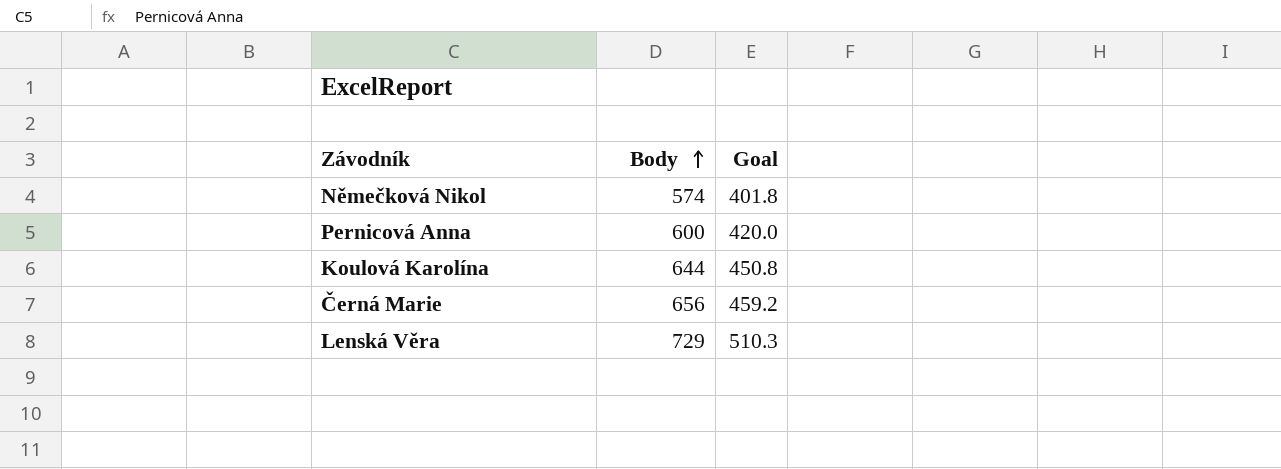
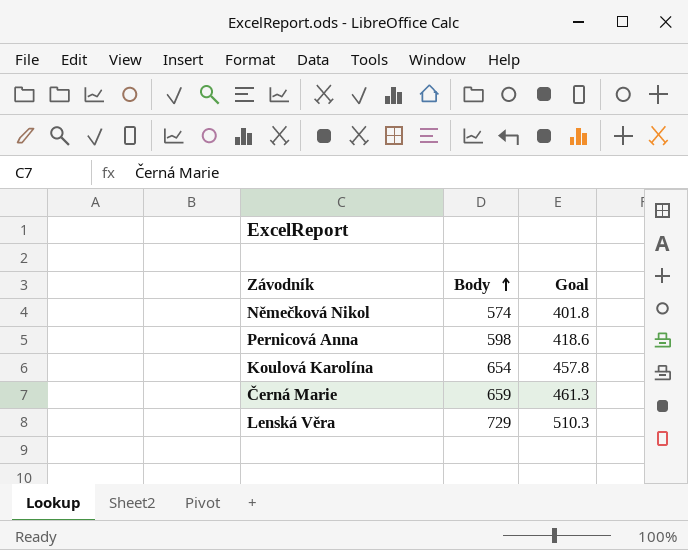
Pernicová Anna | Body: 600 -> 598
Pernicová Anna | Goal: 420.0 -> 418.6
Koulová Karolína | Body: 644 -> 654
Koulová Karolína | Goal: 450.8 -> 457.8
Černá Marie | Body: 656 -> 659
Černá Marie | Goal: 459.2 -> 461.3

